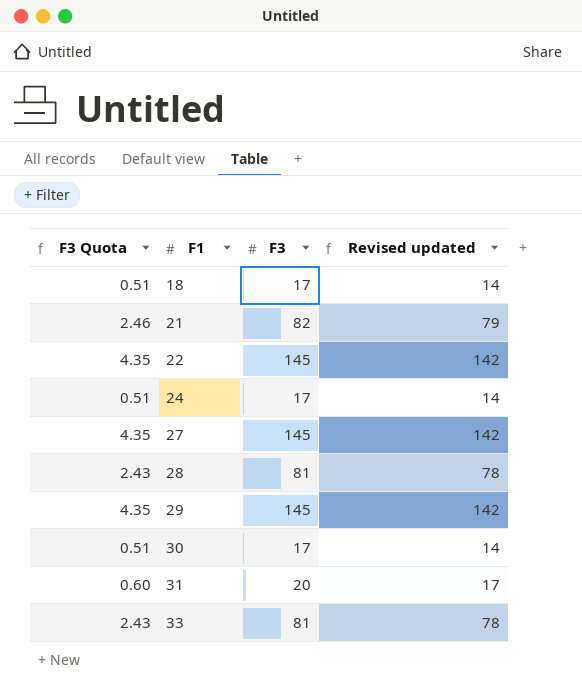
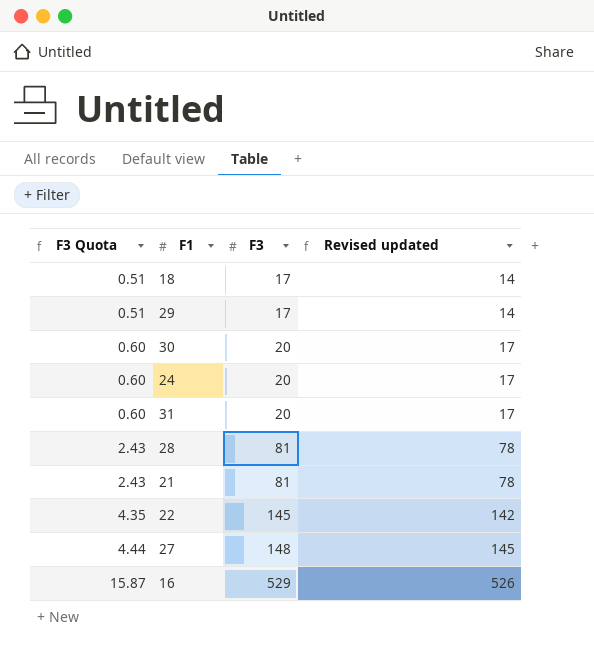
row order: F1 ascending -> F3 Quota ascending
row 33: 2.43 | 81 | 78 -> none
29 | F3 Quota: 4.35 -> 0.51
29 | F3: 145 -> 17
29 | Revised updated: 142 -> 14
30 | F3 Quota: 0.51 -> 0.60
30 | F3: 17 -> 20
30 | Revised updated: 14 -> 17
24 | F3 Quota: 0.51 -> 0.60
24 | F3: 17 -> 20
24 | Revised updated: 14 -> 17
21 | F3 Quota: 2.46 -> 2.43
21 | F3: 82 -> 81
21 | Revised updated: 79 -> 78
27 | F3 Quota: 4.35 -> 4.44
27 | F3: 145 -> 148
27 | Revised updated: 142 -> 145
row 16: none -> 15.87 | 529 | 526

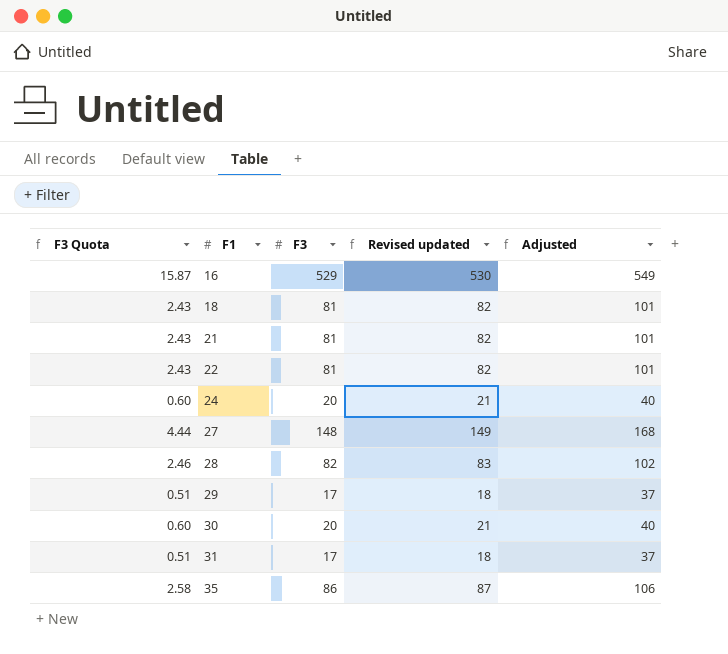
row order: F3 Quota ascending -> F1 ascending
column Revised updated | formula: [F3] - 3 -> [F3] + 1
column Adjusted | formula: none -> [F3] + 20
18 | F3 Quota: 0.51 -> 2.43
18 | F3: 17 -> 81
22 | F3 Quota: 4.35 -> 2.43
22 | F3: 145 -> 81
28 | F3 Quota: 2.43 -> 2.46
28 | F3: 81 -> 82
31 | F3 Quota: 0.60 -> 0.51
31 | F3: 20 -> 17
row 35: none -> 2.58 | 86 | 87 | 106

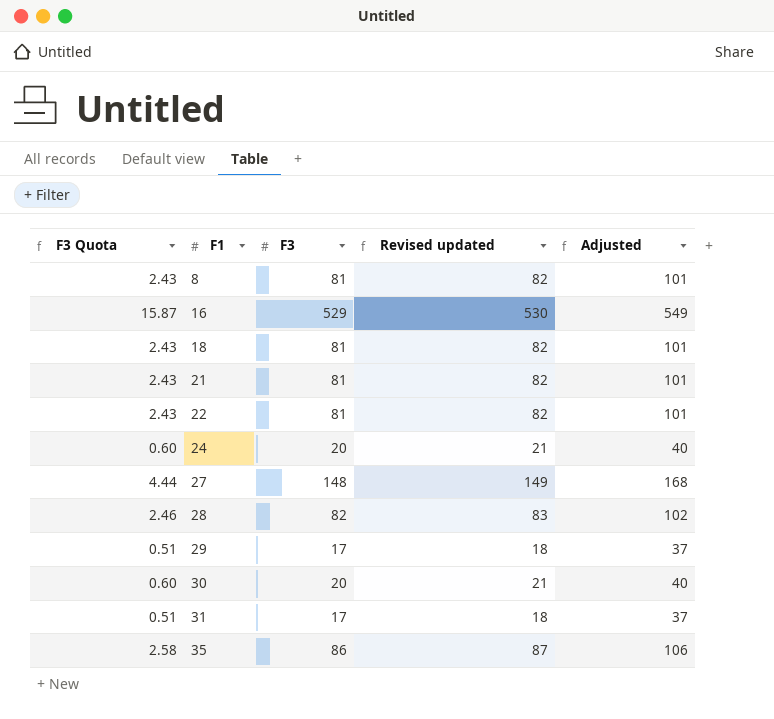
row 8: none -> 2.43 | 81 | 82 | 101

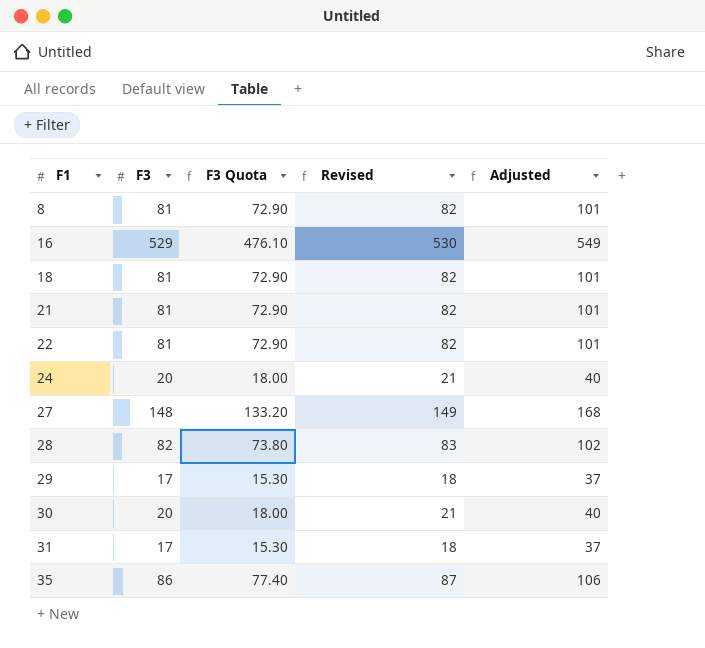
column F3 Quota | formula: [F3] * 0.03 -> [F3] * 0.9
column F3 Quota | position: 1 -> 3
column name: Revised updated -> Revised

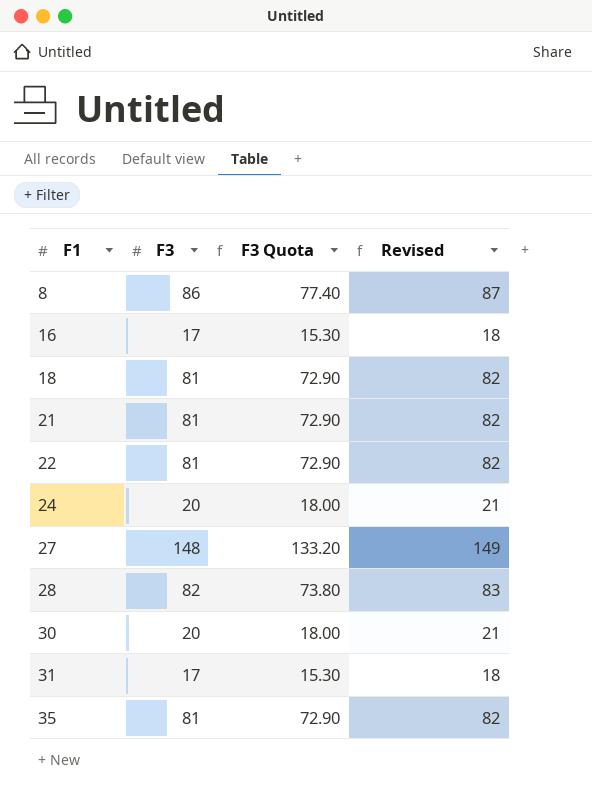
column Adjusted | formula: [F3] + 20 -> none
row 29: 17 | 15.30 | 18 | 37 -> none
8 | F3: 81 -> 86
8 | F3 Quota: 72.90 -> 77.40
8 | Revised: 82 -> 87
16 | F3: 529 -> 17
16 | F3 Quota: 476.10 -> 15.30
16 | Revised: 530 -> 18
35 | F3: 86 -> 81
35 | F3 Quota: 77.40 -> 72.90
35 | Revised: 87 -> 82

